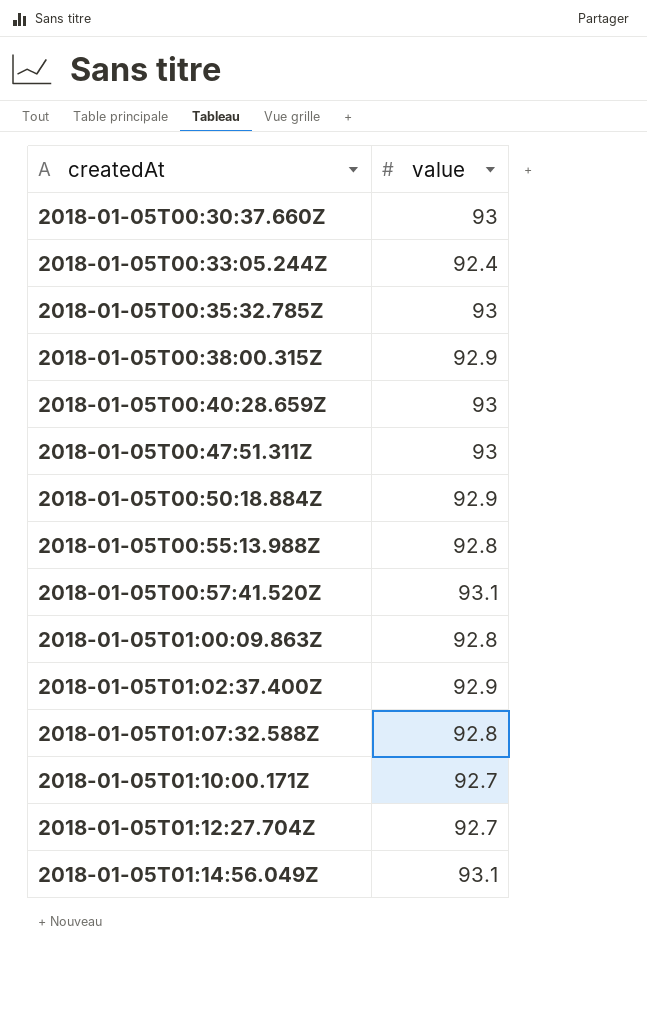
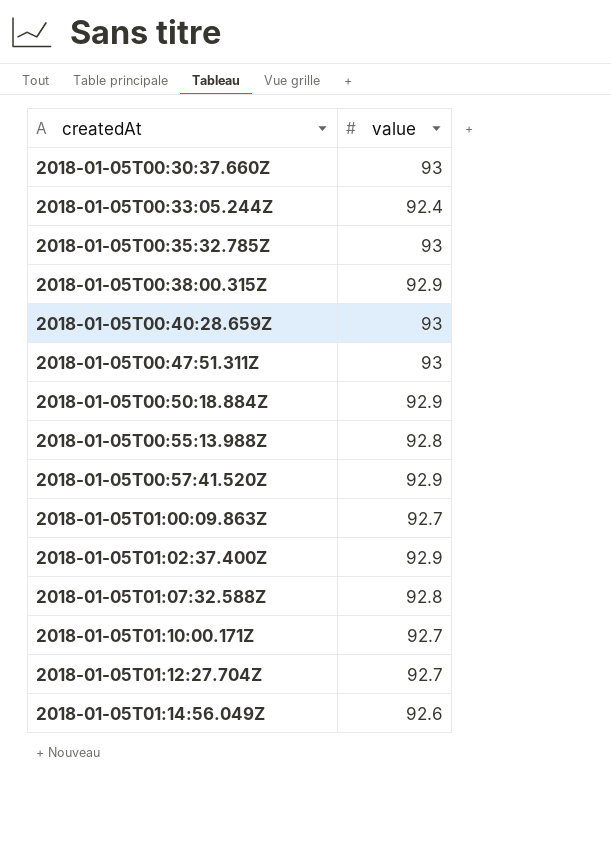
2018-01-05T00:57:41.520Z | value: 93.1 -> 92.9
2018-01-05T01:00:09.863Z | value: 92.8 -> 92.7
2018-01-05T01:14:56.049Z | value: 93.1 -> 92.6

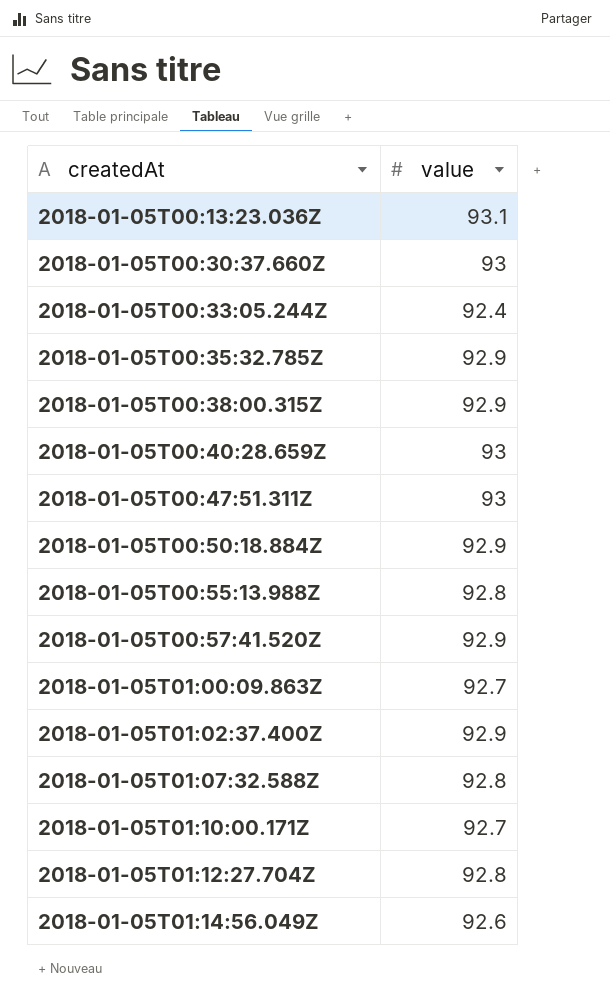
row 2018-01-05T00:13:23.036Z: none -> 93.1
2018-01-05T00:35:32.785Z | value: 93 -> 92.9
2018-01-05T01:12:27.704Z | value: 92.7 -> 92.8

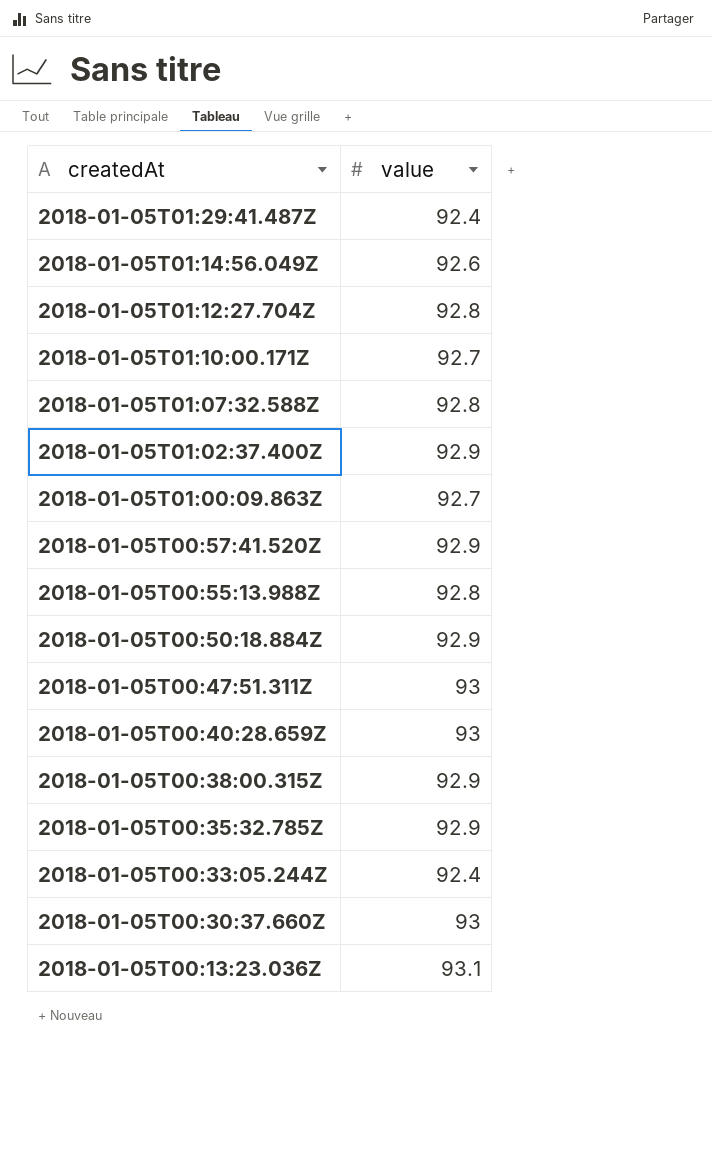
row order: createdAt ascending -> createdAt descending
row 2018-01-05T01:29:41.487Z: none -> 92.4

